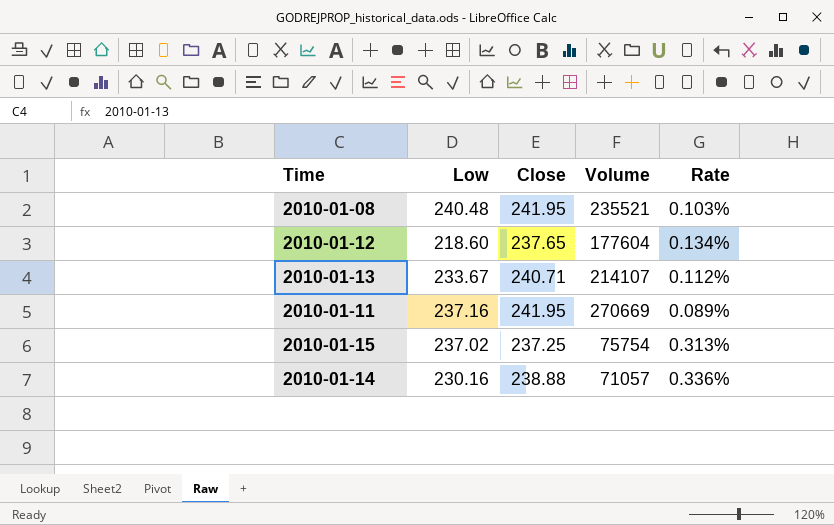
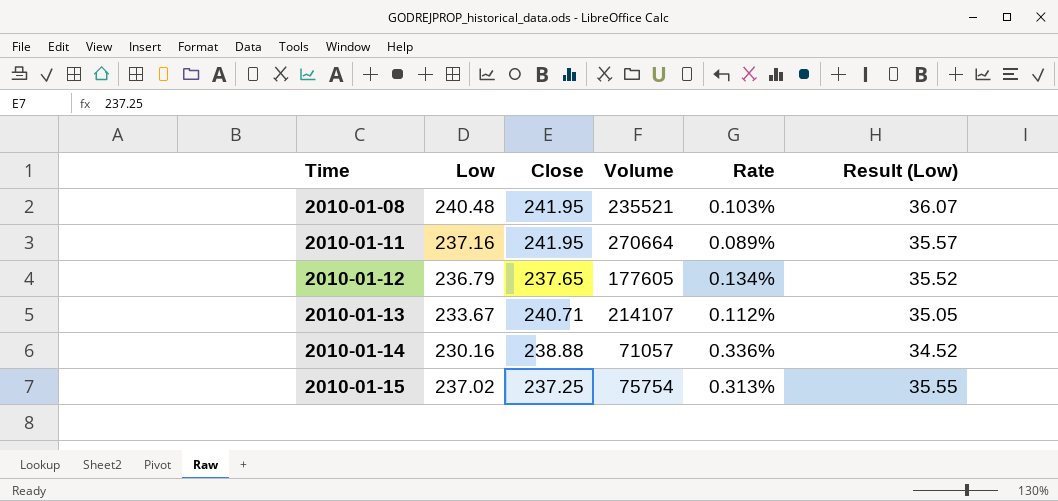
row order: none -> Time ascending
column Result (Low) | formula: none -> [Low] * 0.15
2010-01-11 | Volume: 270669 -> 270664
2010-01-12 | Low: 218.60 -> 236.79
2010-01-12 | Volume: 177604 -> 177605

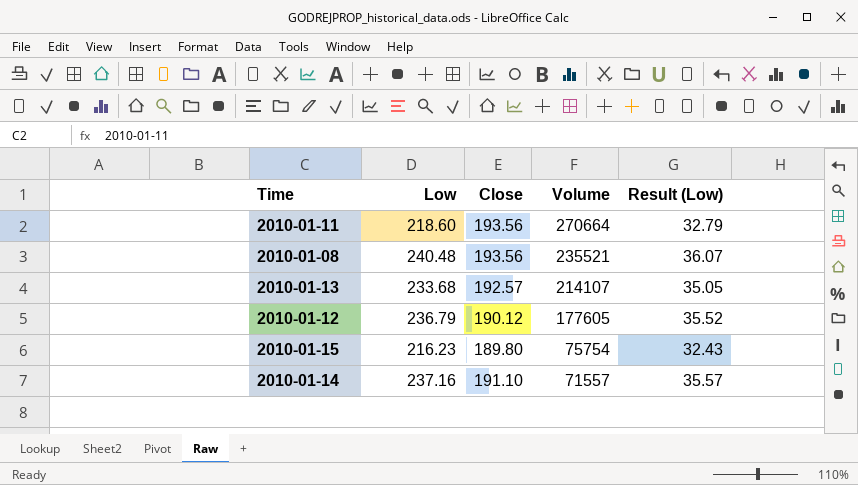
row order: Time ascending -> Volume descending
column Rate | formula: [Close] / [Volume] -> none
2010-01-11 | Low: 237.16 -> 218.60
2010-01-11 | Close: 241.95 -> 193.56
2010-01-11 | Result (Low): 35.57 -> 32.79
2010-01-08 | Close: 241.95 -> 193.56
2010-01-13 | Low: 233.67 -> 233.68
2010-01-13 | Close: 240.71 -> 192.57
2010-01-12 | Close: 237.65 -> 190.12
2010-01-15 | Low: 237.02 -> 216.23
2010-01-15 | Close: 237.25 -> 189.80
2010-01-15 | Result (Low): 35.55 -> 32.43
2010-01-14 | Low: 230.16 -> 237.16
2010-01-14 | Close: 238.88 -> 191.10
2010-01-14 | Volume: 71057 -> 71557
2010-01-14 | Result (Low): 34.52 -> 35.57

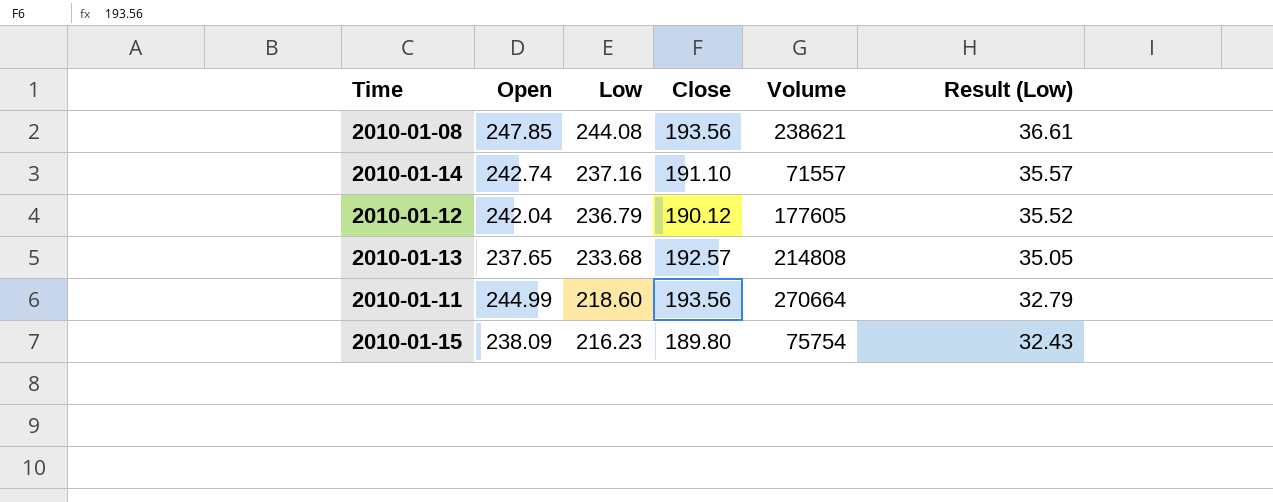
row order: Volume descending -> Low descending
column Open | position: none -> 2
2010-01-08 | Low: 240.48 -> 244.08
2010-01-08 | Volume: 235521 -> 238621
2010-01-08 | Result (Low): 36.07 -> 36.61
2010-01-13 | Volume: 214107 -> 214808

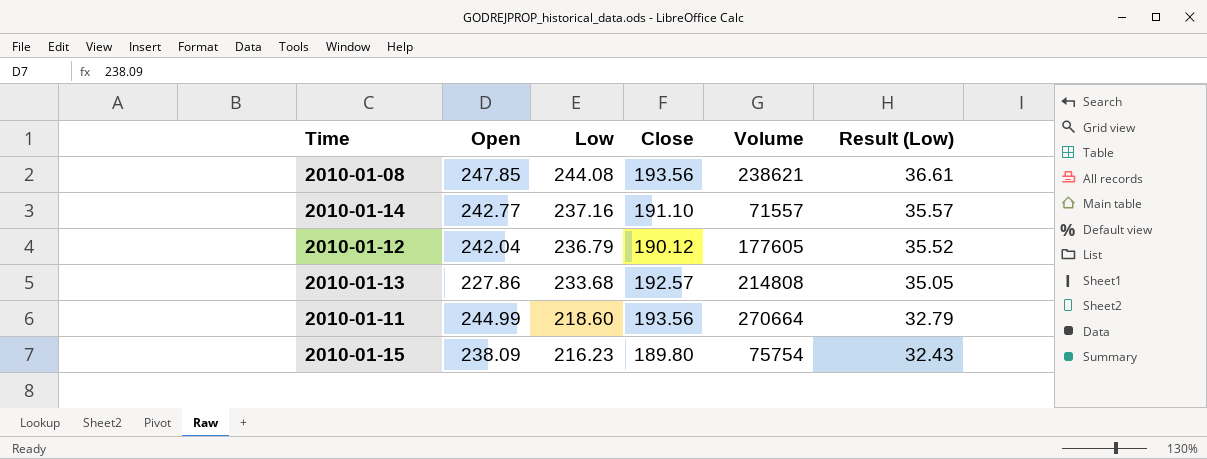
2010-01-14 | Open: 242.74 -> 242.77
2010-01-13 | Open: 237.65 -> 227.86

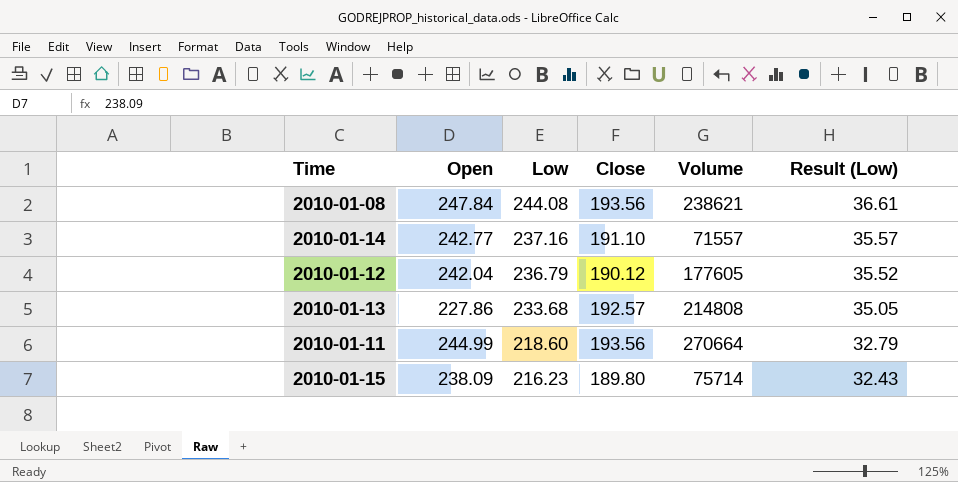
2010-01-08 | Open: 247.85 -> 247.84
2010-01-15 | Volume: 75754 -> 75714

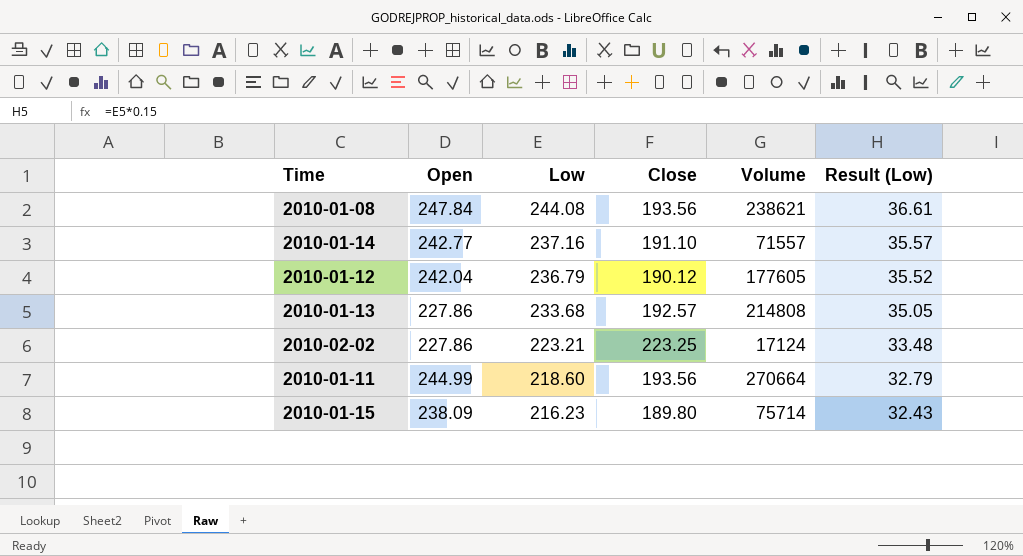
row 2010-02-02: none -> 227.86 | 223.21 | 223.25 | 17124 | 33.48

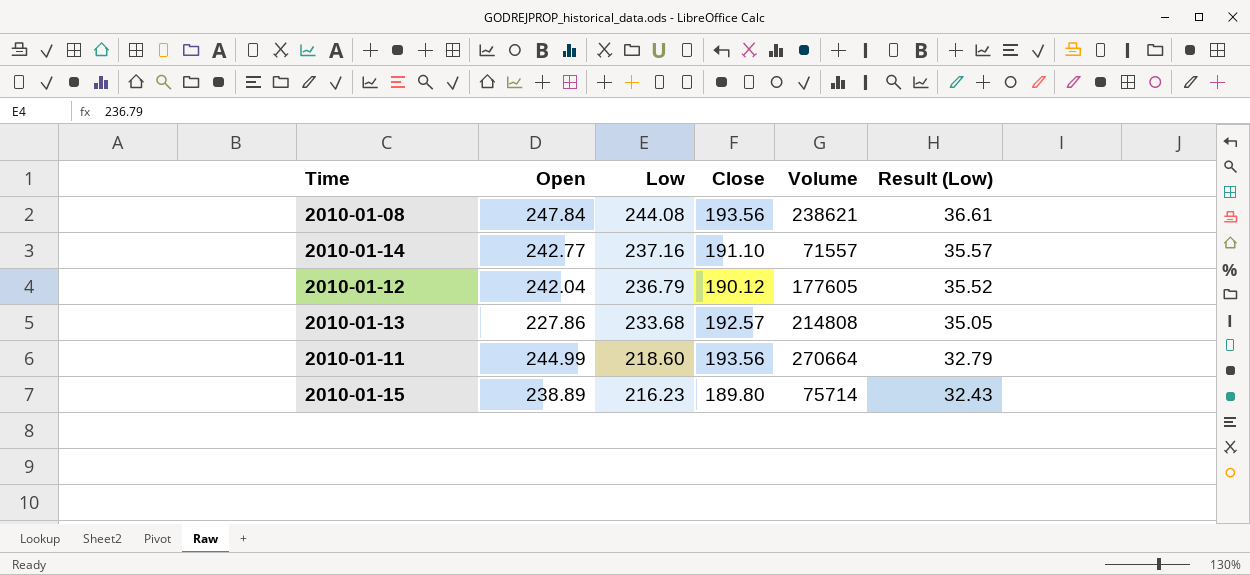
row 2010-02-02: 227.86 | 223.21 | 223.25 | 17124 | 33.48 -> none
2010-01-15 | Open: 238.09 -> 238.89

